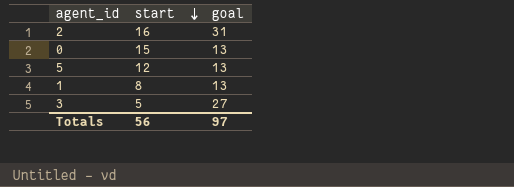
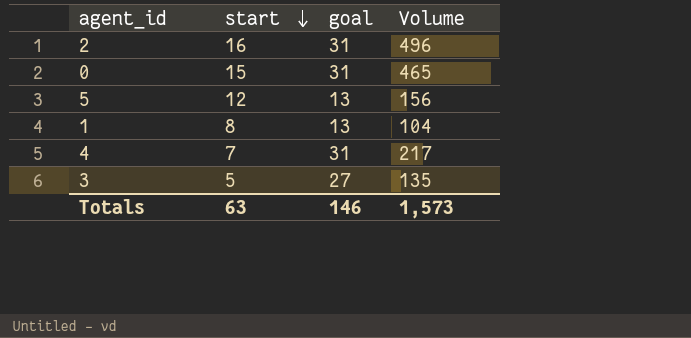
column Volume | formula: none -> [start] * [goal]
0 | goal: 13 -> 31
row 4: none -> 7 | 31 | 217
Totals | start: 56 -> 63
Totals | goal: 97 -> 146

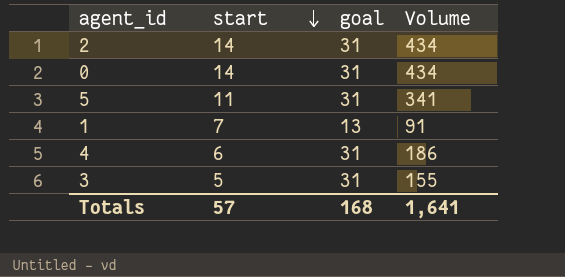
2 | start: 16 -> 14
2 | Volume: 496 -> 434
0 | start: 15 -> 14
0 | Volume: 465 -> 434
5 | start: 12 -> 11
5 | goal: 13 -> 31
5 | Volume: 156 -> 341
1 | start: 8 -> 7
1 | Volume: 104 -> 91
4 | start: 7 -> 6
4 | Volume: 217 -> 186
3 | goal: 27 -> 31
3 | Volume: 135 -> 155
Totals | start: 63 -> 57
Totals | goal: 146 -> 168
Totals | Volume: 1,573 -> 1,641

